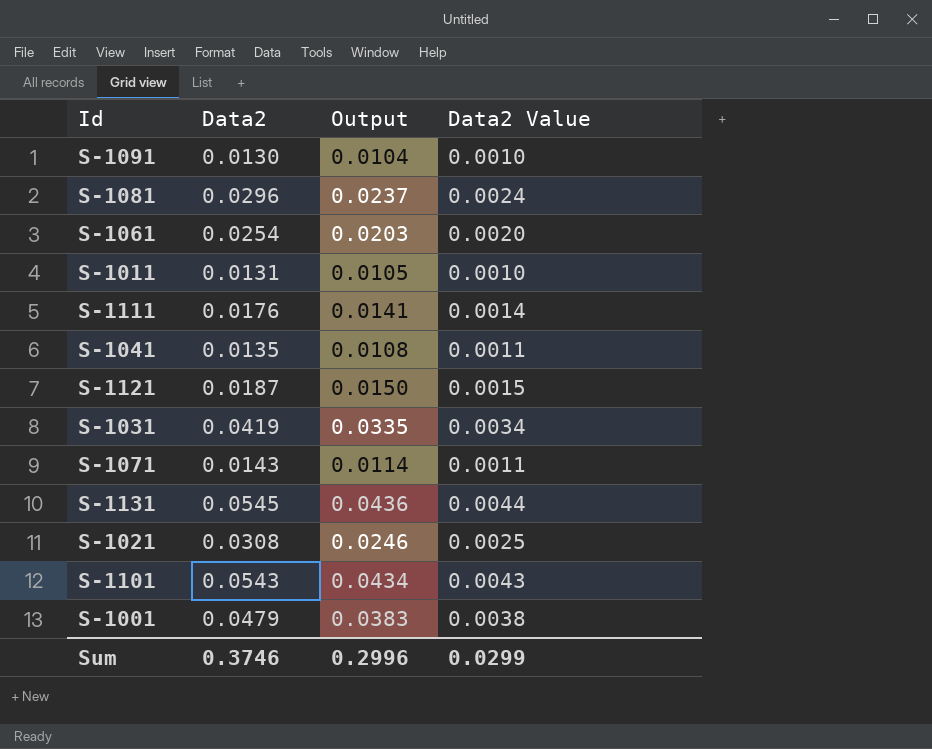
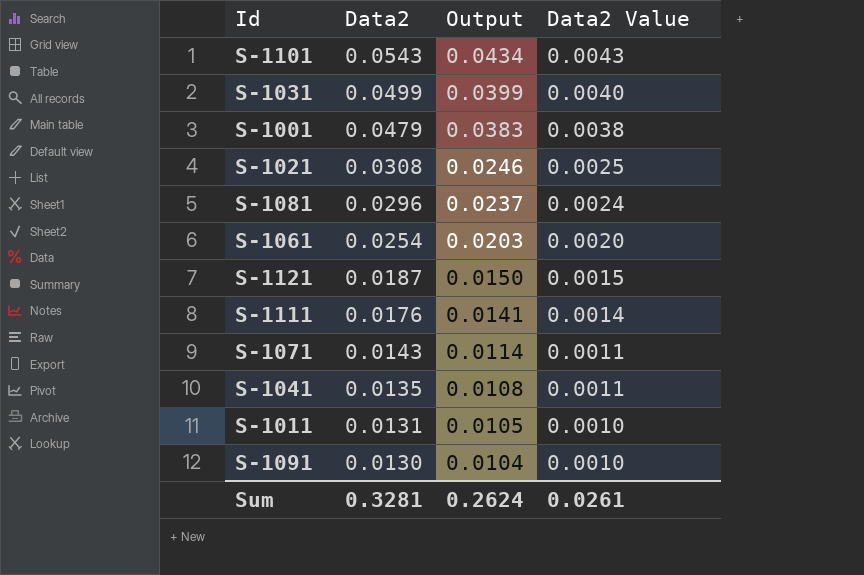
row order: none -> Data2 descending
row S-1131: 0.0545 | 0.0436 | 0.0044 -> none
S-1031 | Data2: 0.0419 -> 0.0499
S-1031 | Output: 0.0335 -> 0.0399
S-1031 | Data2 Value: 0.0034 -> 0.0040
Sum | Data2: 0.3746 -> 0.3281
Sum | Output: 0.2996 -> 0.2624
Sum | Data2 Value: 0.0299 -> 0.0261

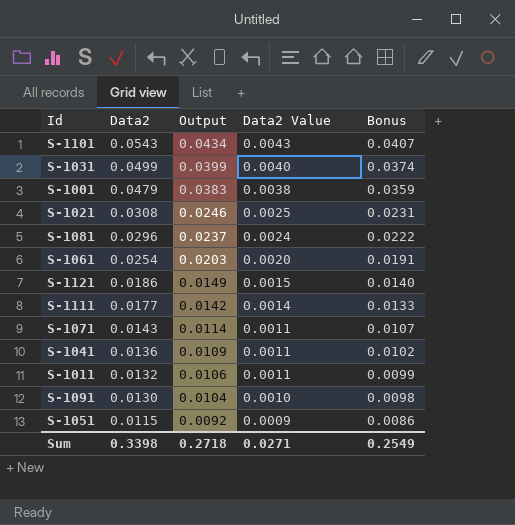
column Bonus | formula: none -> [Data2] * 0.75
S-1121 | Data2: 0.0187 -> 0.0186
S-1121 | Output: 0.0150 -> 0.0149
S-1111 | Data2: 0.0176 -> 0.0177
S-1111 | Output: 0.0141 -> 0.0142
S-1041 | Data2: 0.0135 -> 0.0136
S-1041 | Output: 0.0108 -> 0.0109
S-1011 | Data2: 0.0131 -> 0.0132
S-1011 | Output: 0.0105 -> 0.0106
S-1011 | Data2 Value: 0.0010 -> 0.0011
row S-1051: none -> 0.0115 | 0.0092 | 0.0009 | 0.0086
Sum | Data2: 0.3281 -> 0.3398
Sum | Output: 0.2624 -> 0.2718
Sum | Data2 Value: 0.0261 -> 0.0271

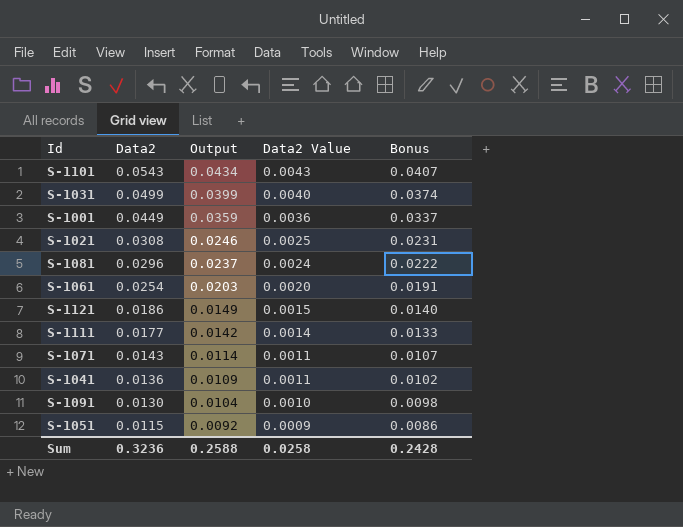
row S-1011: 0.0132 | 0.0106 | 0.0011 | 0.0099 -> none
S-1001 | Data2: 0.0479 -> 0.0449
S-1001 | Output: 0.0383 -> 0.0359
S-1001 | Data2 Value: 0.0038 -> 0.0036
S-1001 | Bonus: 0.0359 -> 0.0337
Sum | Data2: 0.3398 -> 0.3236
Sum | Output: 0.2718 -> 0.2588
Sum | Data2 Value: 0.0271 -> 0.0258
Sum | Bonus: 0.2549 -> 0.2428

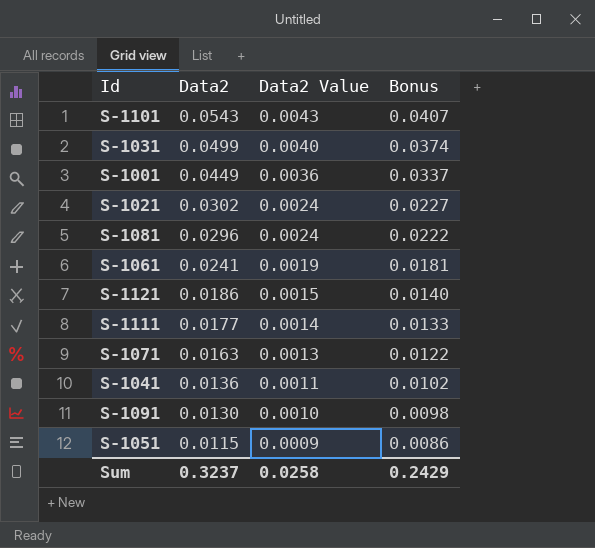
column Output | formula: [Data2] * 0.8 -> none
S-1021 | Data2: 0.0308 -> 0.0302
S-1021 | Data2 Value: 0.0025 -> 0.0024
S-1021 | Bonus: 0.0231 -> 0.0227
S-1061 | Data2: 0.0254 -> 0.0241
S-1061 | Data2 Value: 0.0020 -> 0.0019
S-1061 | Bonus: 0.0191 -> 0.0181
S-1071 | Data2: 0.0143 -> 0.0163
S-1071 | Data2 Value: 0.0011 -> 0.0013
S-1071 | Bonus: 0.0107 -> 0.0122
Sum | Data2: 0.3236 -> 0.3237
Sum | Bonus: 0.2428 -> 0.2429

